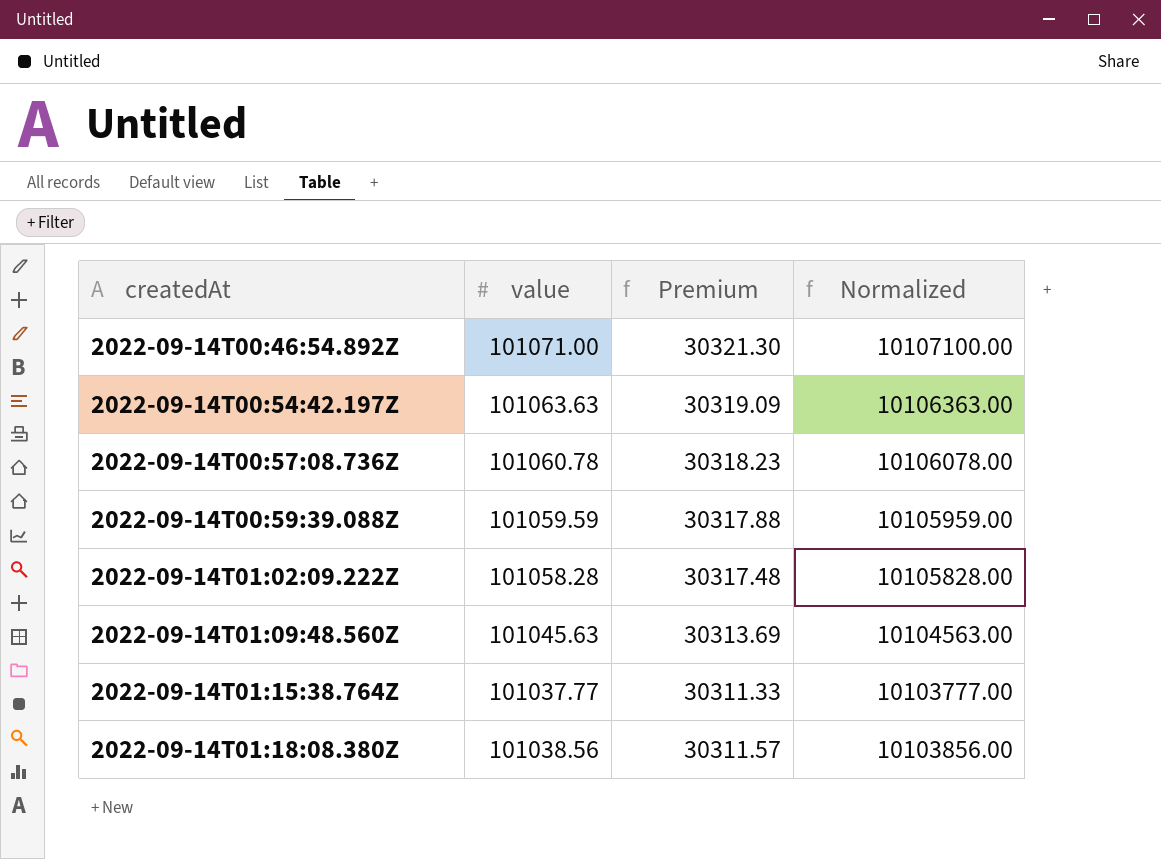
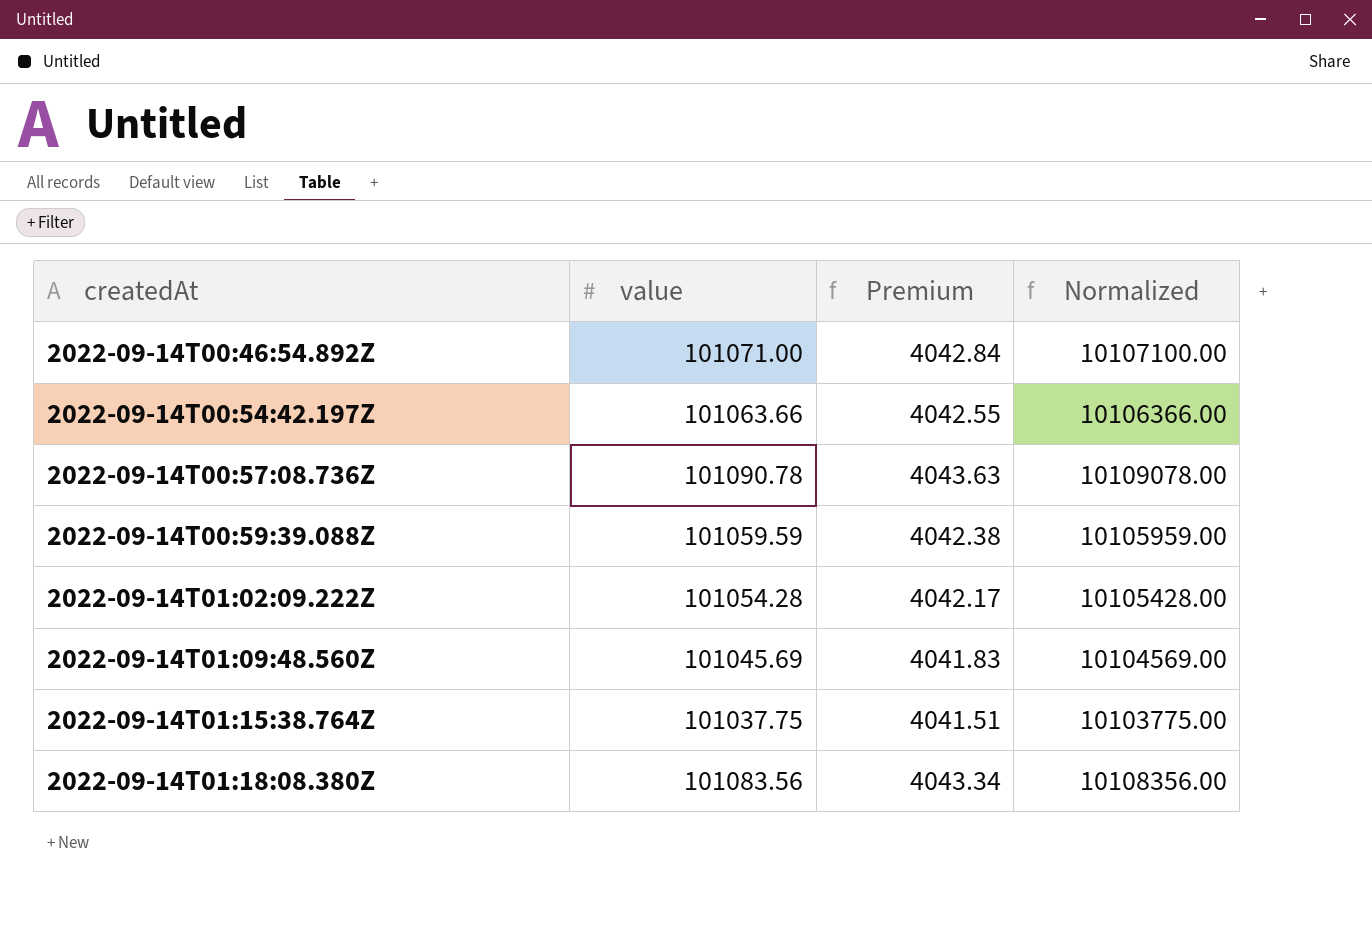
column Premium | formula: [value] * 0.3 -> [value] * 0.04
2022-09-14T00:54:42.197Z | value: 101063.63 -> 101063.66
2022-09-14T00:54:42.197Z | Normalized: 10106363.00 -> 10106366.00
2022-09-14T00:57:08.736Z | value: 101060.78 -> 101090.78
2022-09-14T00:57:08.736Z | Normalized: 10106078.00 -> 10109078.00
2022-09-14T01:02:09.222Z | value: 101058.28 -> 101054.28
2022-09-14T01:02:09.222Z | Normalized: 10105828.00 -> 10105428.00
2022-09-14T01:09:48.560Z | value: 101045.63 -> 101045.69
2022-09-14T01:09:48.560Z | Normalized: 10104563.00 -> 10104569.00
2022-09-14T01:15:38.764Z | value: 101037.77 -> 101037.75
2022-09-14T01:15:38.764Z | Normalized: 10103777.00 -> 10103775.00
2022-09-14T01:18:08.380Z | value: 101038.56 -> 101083.56
2022-09-14T01:18:08.380Z | Normalized: 10103856.00 -> 10108356.00

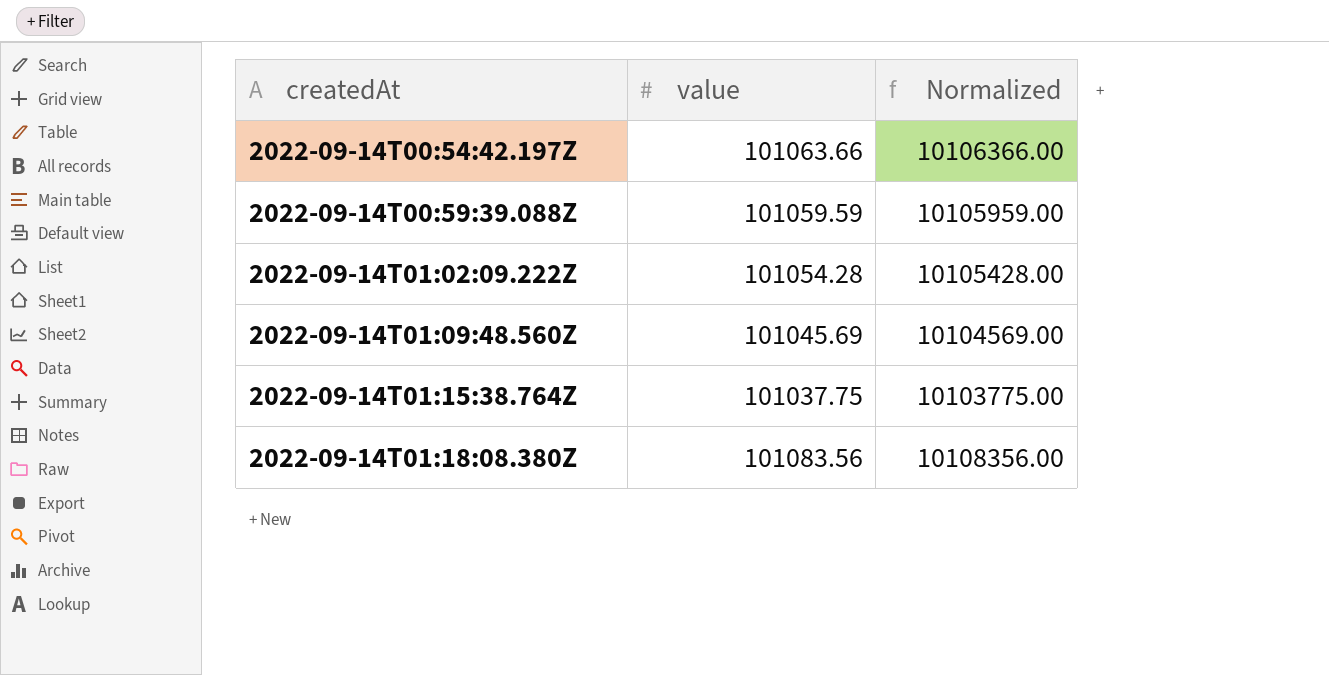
column Premium | formula: [value] * 0.04 -> none
row 2022-09-14T00:46:54.892Z: 101071.00 | 4042.84 | 10107100.00 -> none
row 2022-09-14T00:57:08.736Z: 101090.78 | 4043.63 | 10109078.00 -> none

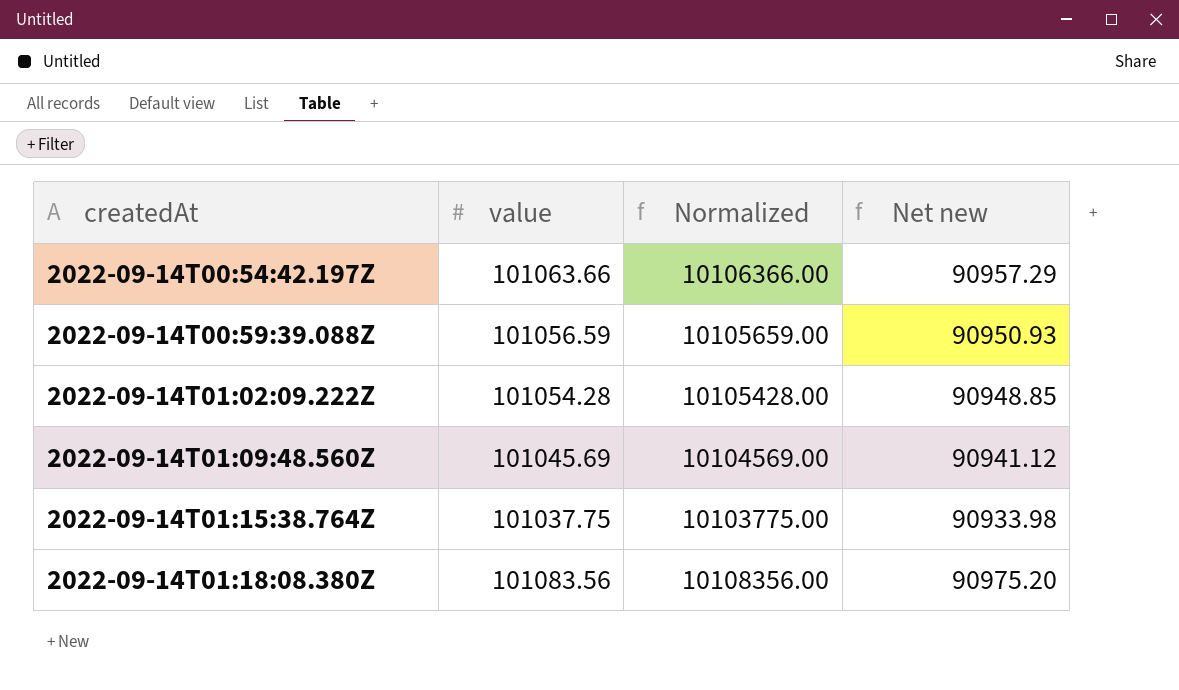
column Net new | formula: none -> [value] * 0.9
2022-09-14T00:59:39.088Z | value: 101059.59 -> 101056.59
2022-09-14T00:59:39.088Z | Normalized: 10105959.00 -> 10105659.00

